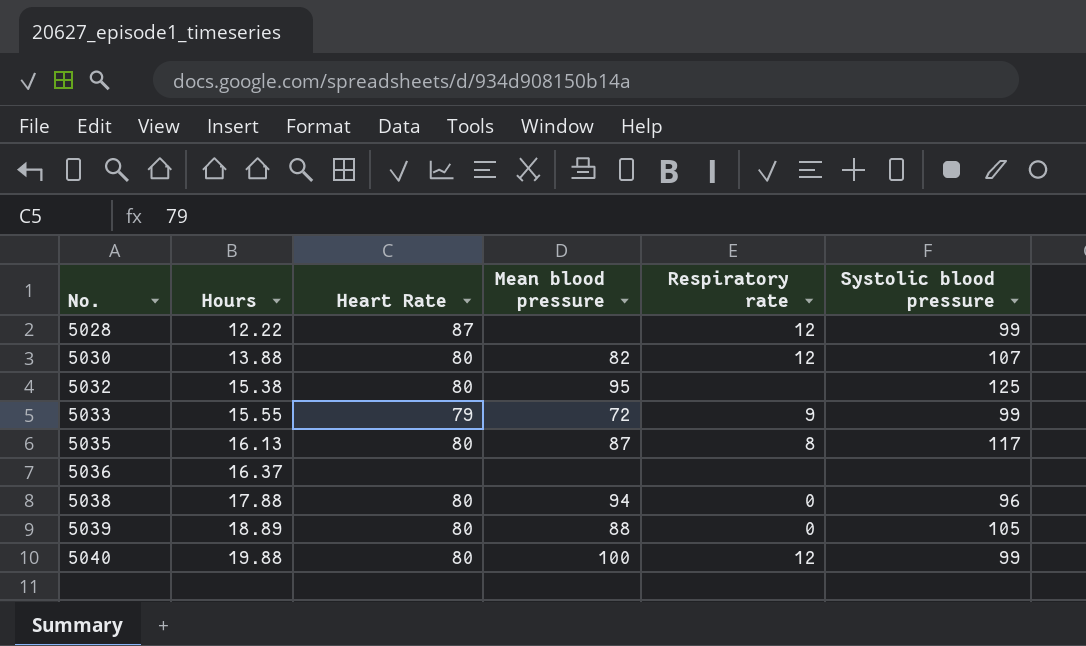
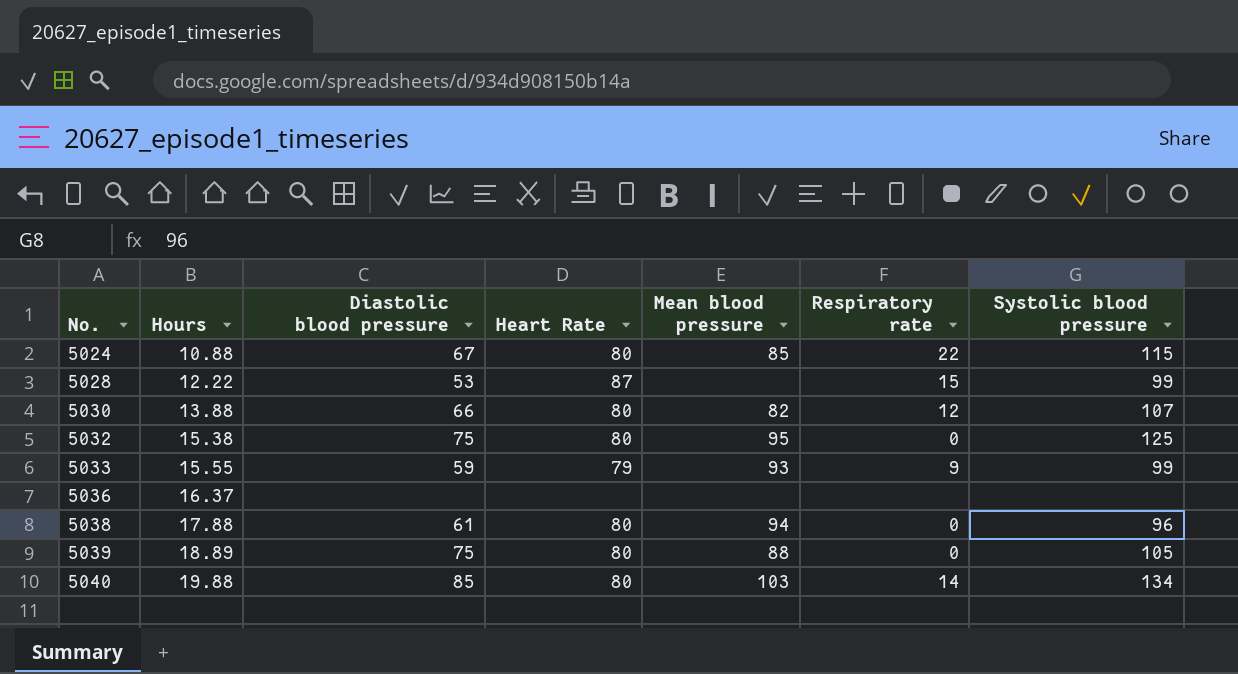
column Diastolic blood pressure | position: none -> 3
row 5035: 16.13 | 80 | 87 | 8 | 117 -> none
row 5024: none -> 10.88 | 67 | 80 | 85 | 22 | 115
5028 | Respiratory rate: 12 -> 15
5032 | Respiratory rate: none -> 0
5033 | Mean blood pressure: 72 -> 93
5040 | Mean blood pressure: 100 -> 103
5040 | Respiratory rate: 12 -> 14
5040 | Systolic blood pressure: 99 -> 134

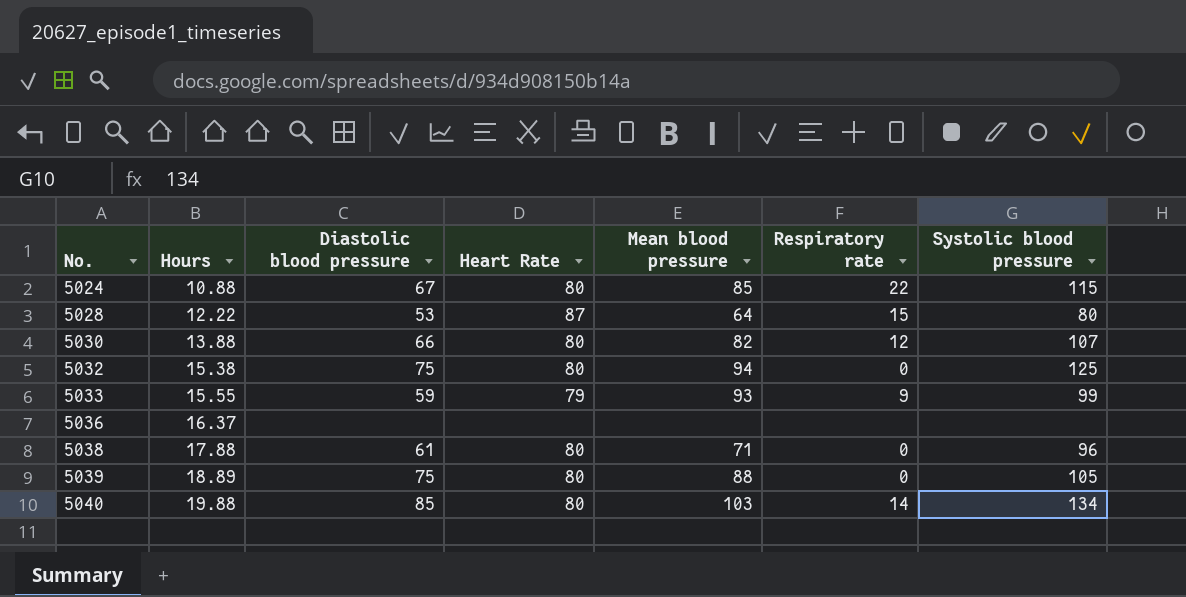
5028 | Mean blood pressure: none -> 64
5028 | Systolic blood pressure: 99 -> 80
5032 | Mean blood pressure: 95 -> 94
5038 | Mean blood pressure: 94 -> 71

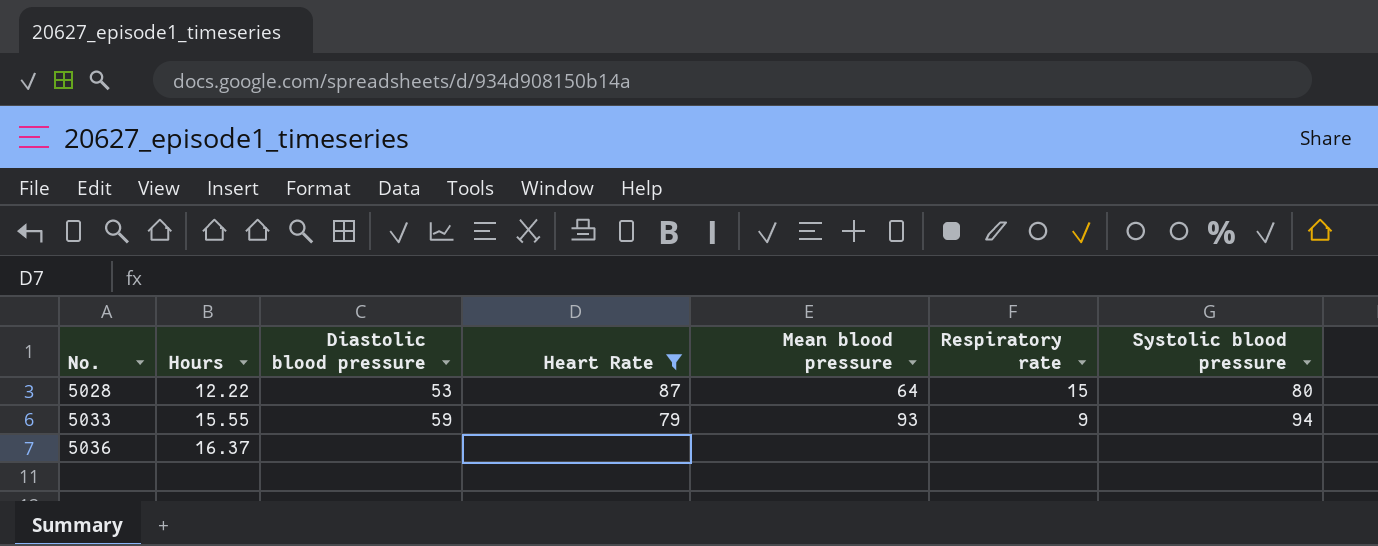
filter: none -> Heart Rate != 80
5033 | Systolic blood pressure: 99 -> 94

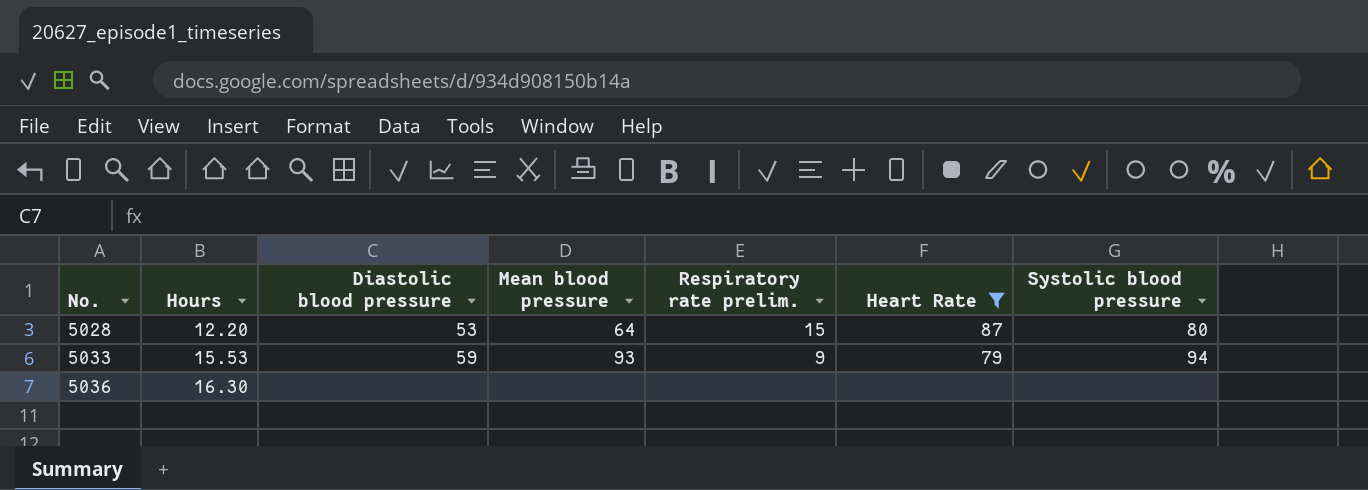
column name: Respiratory rate -> Respiratory rate prelim.
column Heart Rate | position: 4 -> 6
5028 | Hours: 12.22 -> 12.20
5033 | Hours: 15.55 -> 15.53
5036 | Hours: 16.37 -> 16.30

